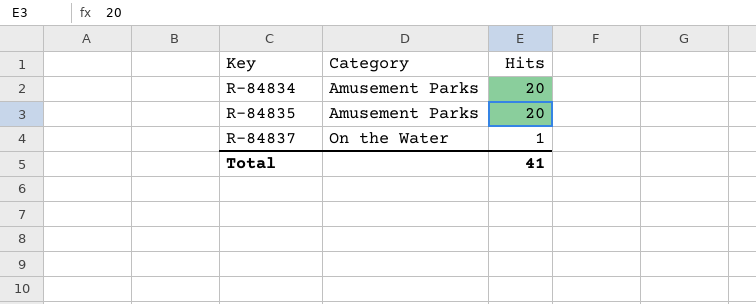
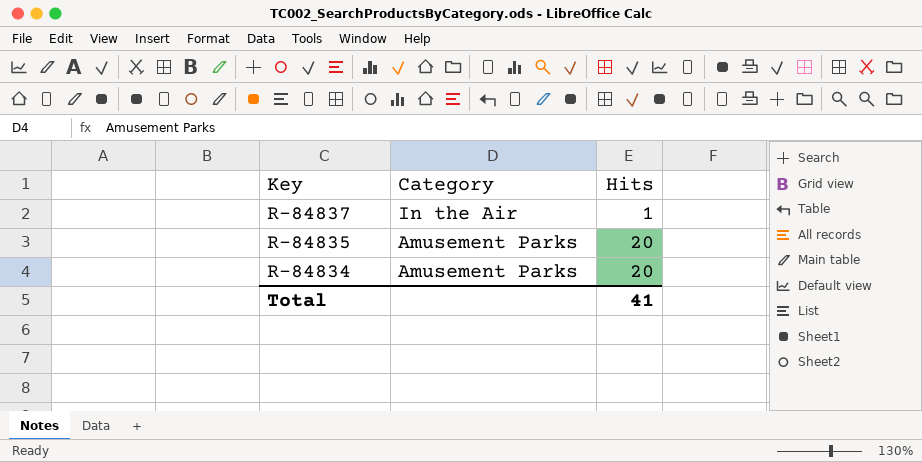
row order: Key ascending -> Key descending
R-84837 | Category: On the Water -> In the Air

